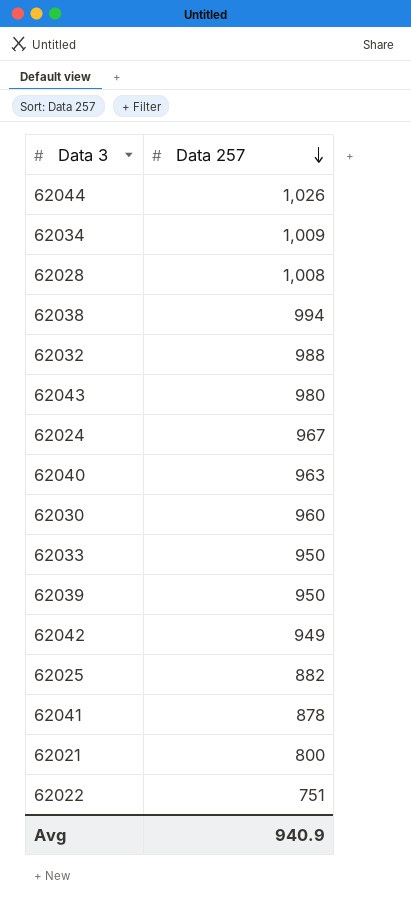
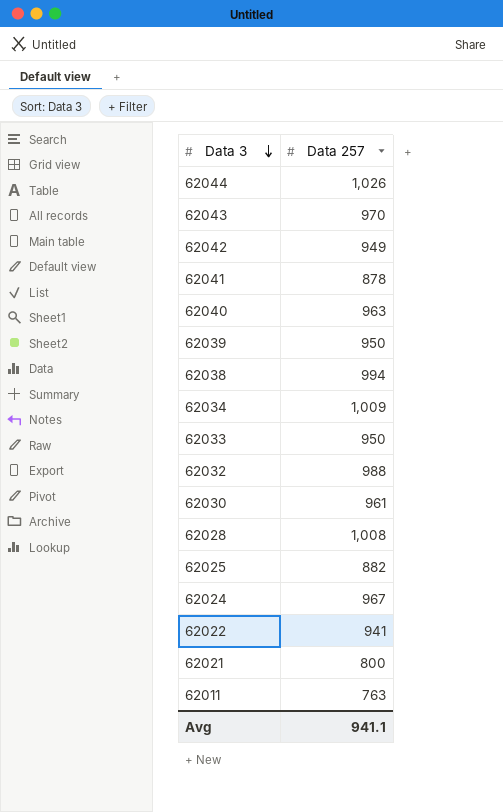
row order: Data 257 descending -> Data 3 descending
62043 | Data 257: 980 -> 970
62030 | Data 257: 960 -> 961
62022 | Data 257: 751 -> 941
row 62011: none -> 763
Avg | Data 257: 940.9 -> 941.1

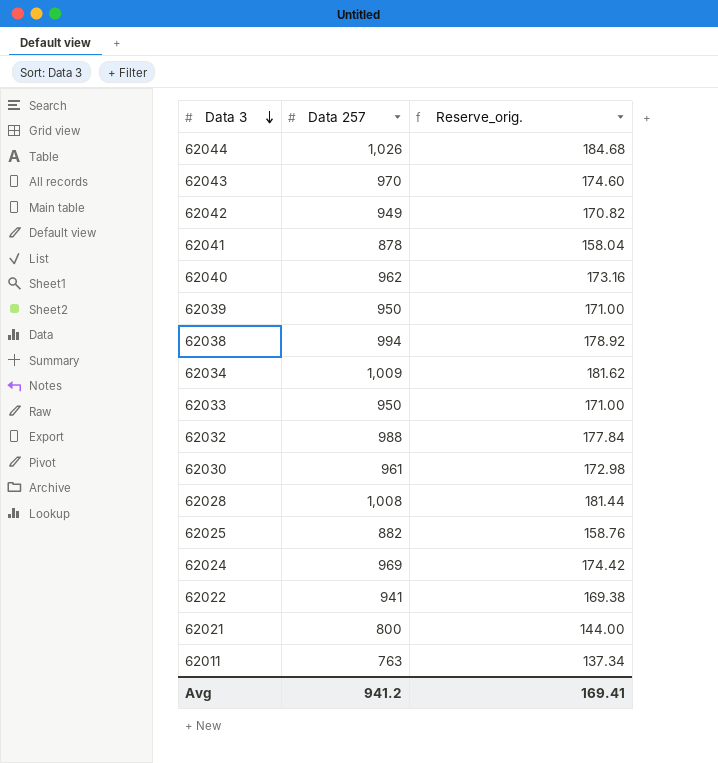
column Reserve_orig. | formula: none -> [Data 257] * 0.18
62040 | Data 257: 963 -> 962
62024 | Data 257: 967 -> 969
Avg | Data 257: 941.1 -> 941.2

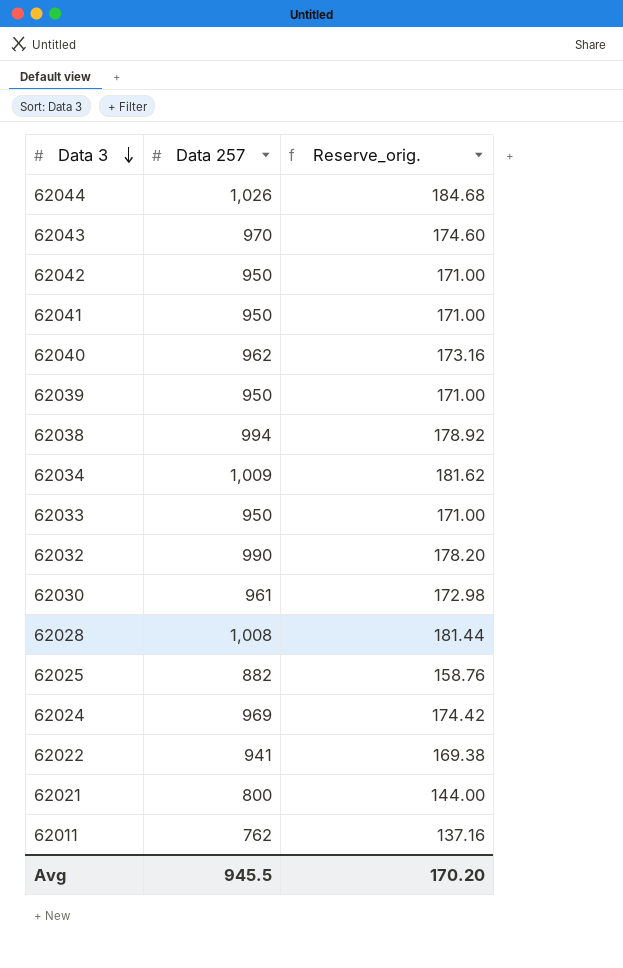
62042 | Data 257: 949 -> 950
62042 | Reserve_orig.: 170.82 -> 171.00
62041 | Data 257: 878 -> 950
62041 | Reserve_orig.: 158.04 -> 171.00
62032 | Data 257: 988 -> 990
62032 | Reserve_orig.: 177.84 -> 178.20
62011 | Data 257: 763 -> 762
62011 | Reserve_orig.: 137.34 -> 137.16
Avg | Data 257: 941.2 -> 945.5
Avg | Reserve_orig.: 169.41 -> 170.20

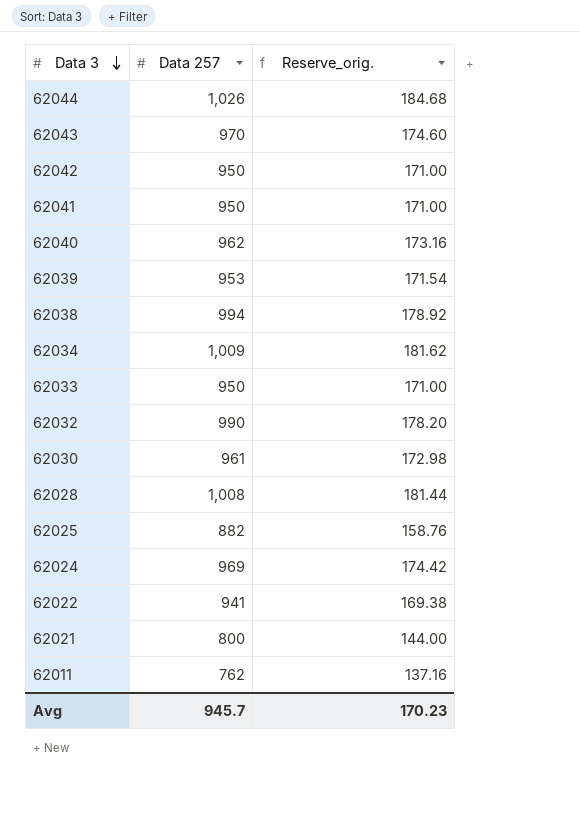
62039 | Data 257: 950 -> 953
62039 | Reserve_orig.: 171.00 -> 171.54
Avg | Data 257: 945.5 -> 945.7
Avg | Reserve_orig.: 170.20 -> 170.23

